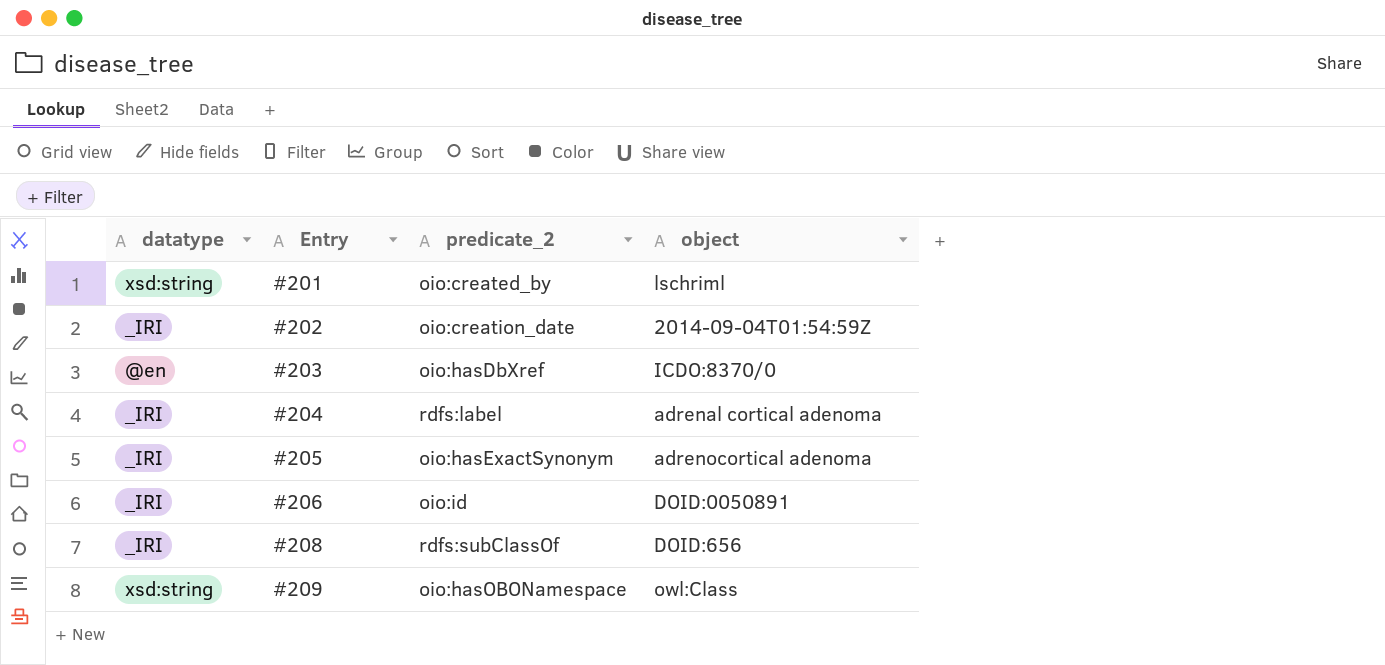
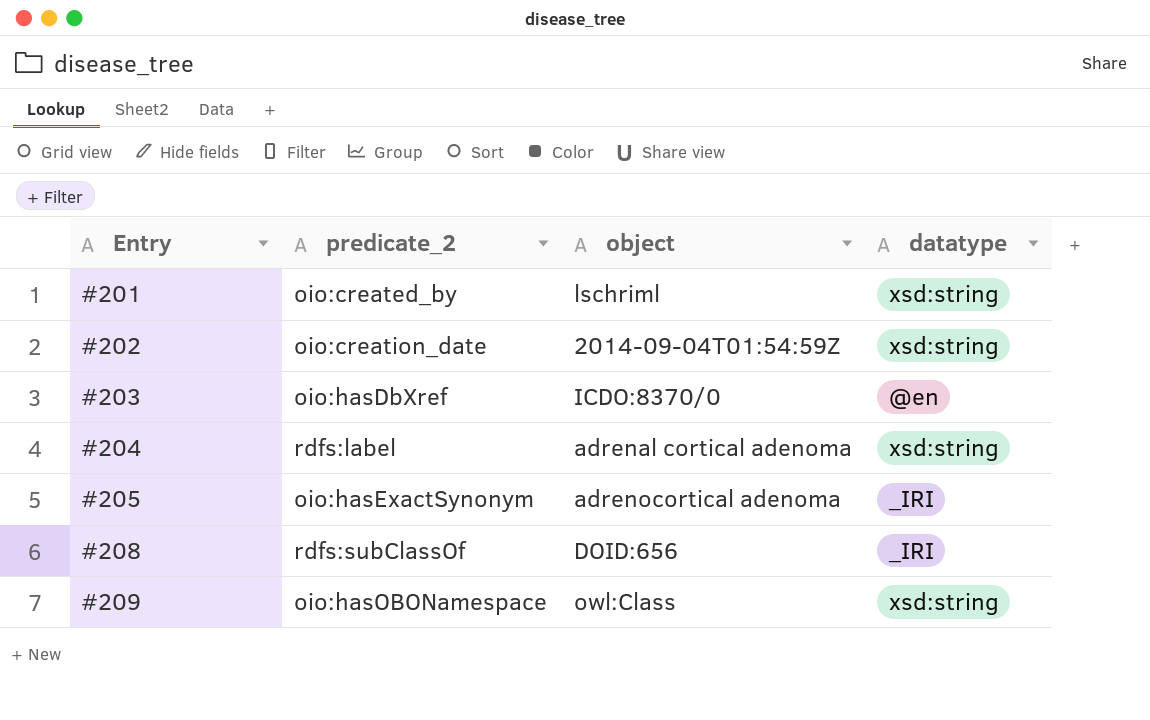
column datatype | position: 1 -> 4
row #206: _IRI | oio:id | DOID:0050891 -> none
#202 | datatype: _IRI -> xsd:string
#204 | datatype: _IRI -> xsd:string

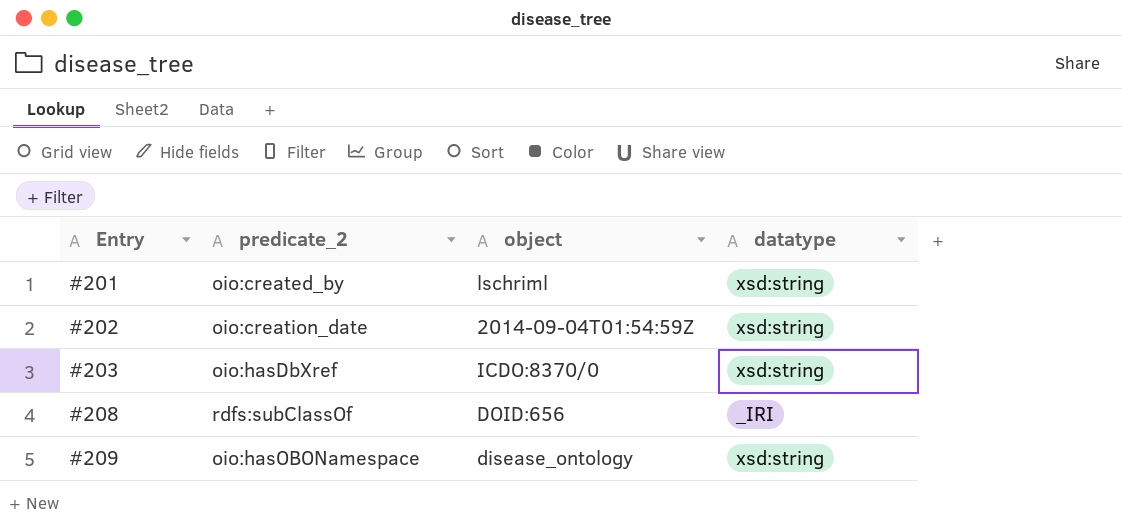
row #204: rdfs:label | adrenal cortical adenoma | xsd:string -> none
row #205: oio:hasExactSynonym | adrenocortical adenoma | _IRI -> none
#203 | datatype: @en -> xsd:string
#209 | object: owl:Class -> disease_ontology

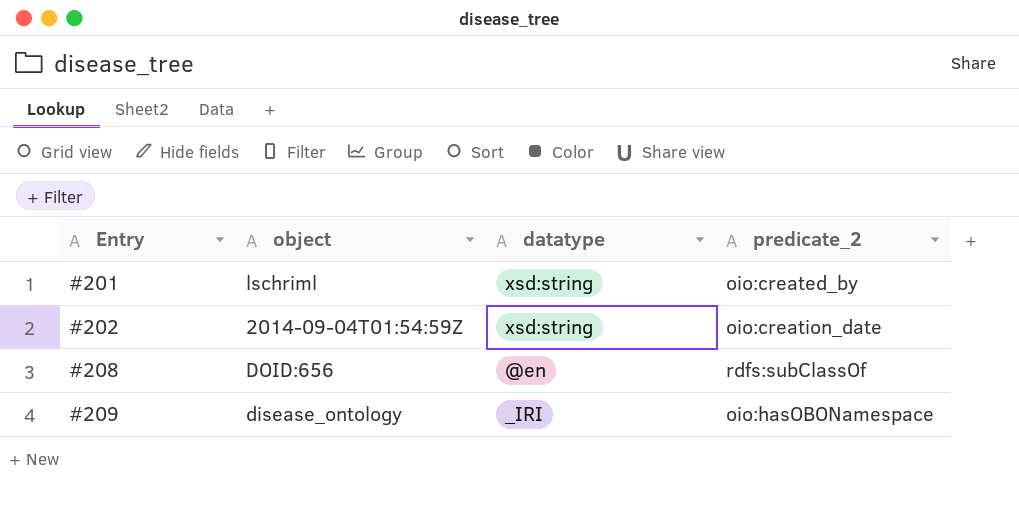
column predicate_2 | position: 2 -> 4
row #203: oio:hasDbXref | ICDO:8370/0 | xsd:string -> none
#208 | datatype: _IRI -> @en
#209 | datatype: xsd:string -> _IRI

